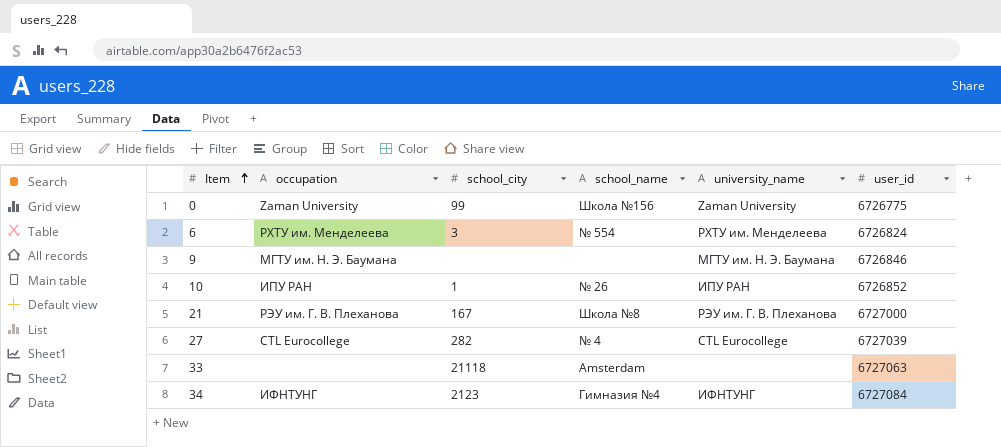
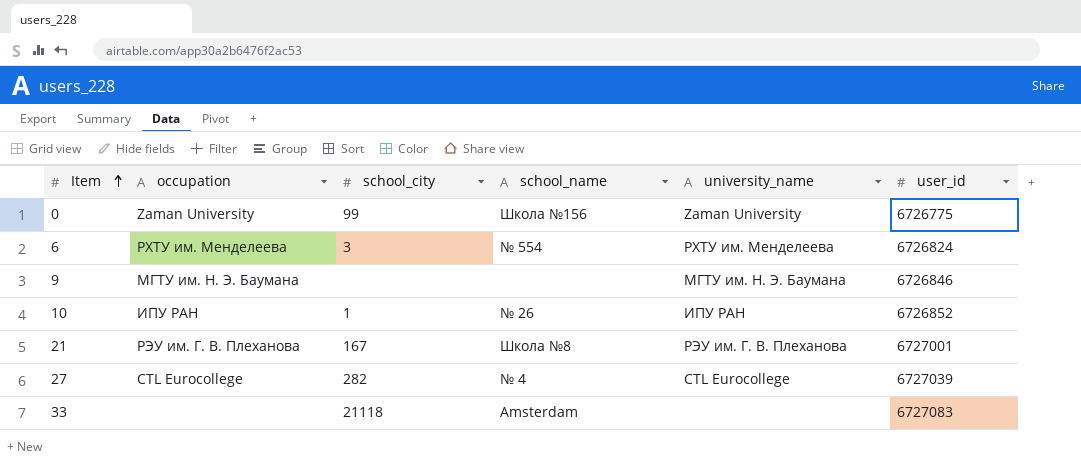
row 34: ИФНТУНГ | 2123 | Гимназия №4 | ИФНТУНГ | 6727084 -> none
21 | user_id: 6727000 -> 6727001
33 | user_id: 6727063 -> 6727083

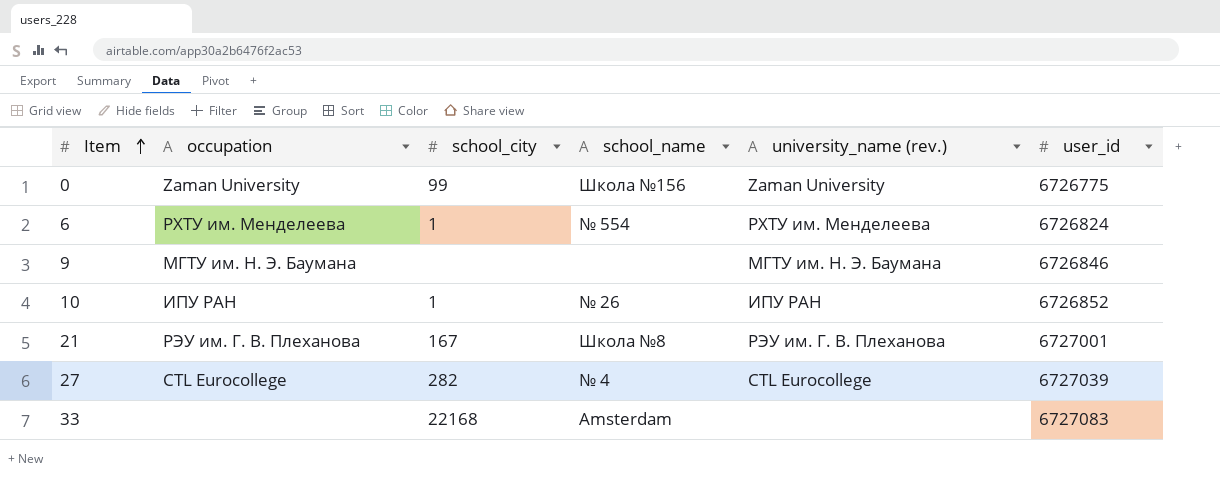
column name: university_name -> university_name (rev.)
6 | school_city: 3 -> 1
33 | school_city: 21118 -> 22168

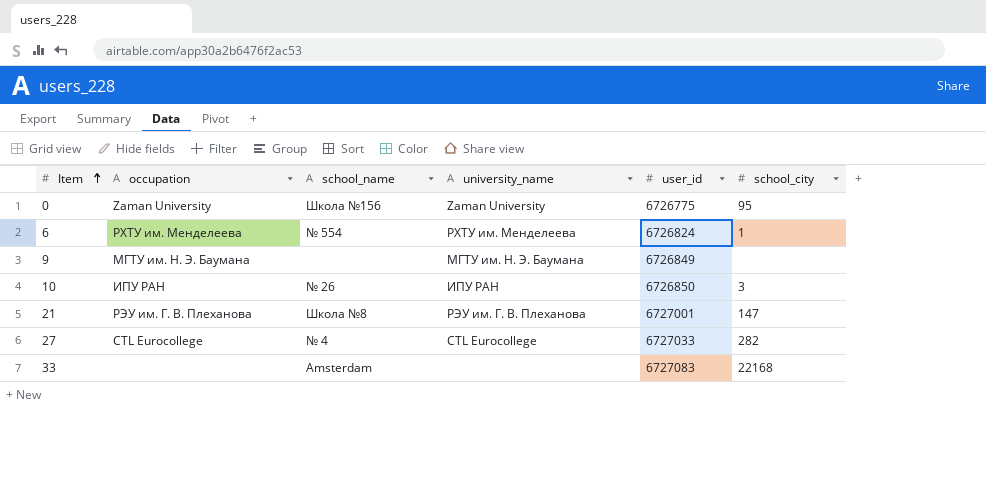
column name: university_name (rev.) -> university_name
column school_city | position: 3 -> 6
0 | school_city: 99 -> 95
9 | user_id: 6726846 -> 6726849
10 | user_id: 6726852 -> 6726850
10 | school_city: 1 -> 3
21 | school_city: 167 -> 147
27 | user_id: 6727039 -> 6727033

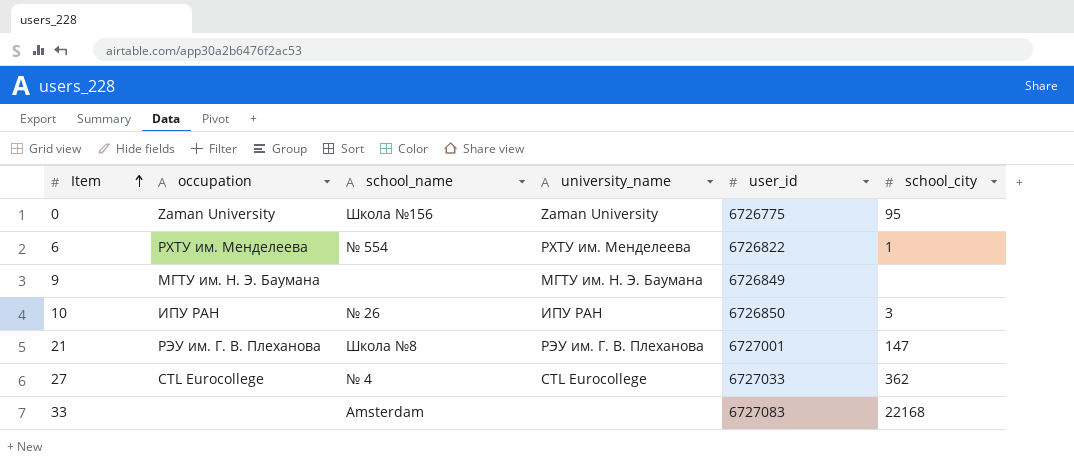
6 | user_id: 6726824 -> 6726822
27 | school_city: 282 -> 362

